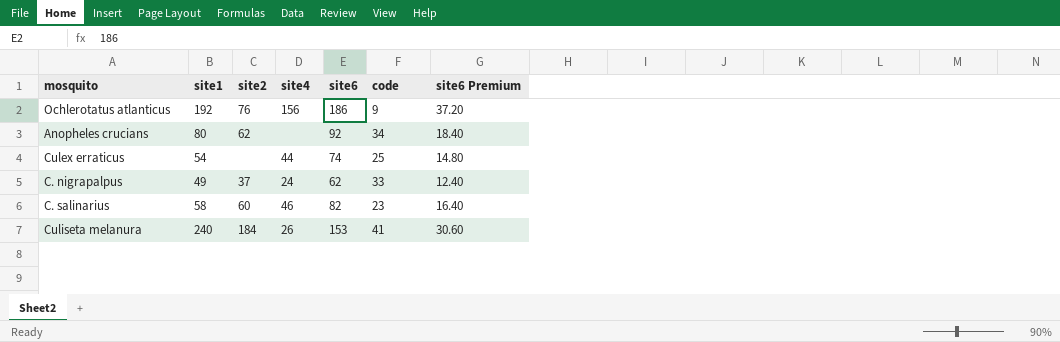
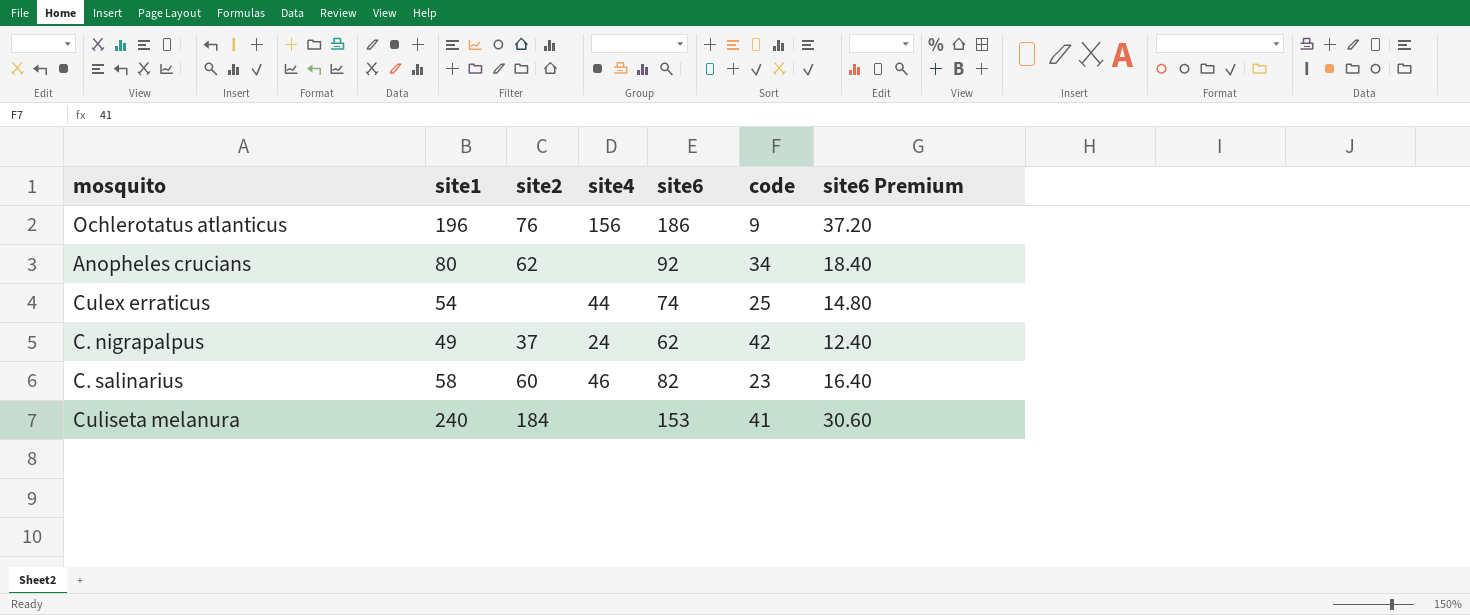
Ochlerotatus atlanticus | site1: 192 -> 196
C. nigrapalpus | code: 33 -> 42
Culiseta melanura | site4: 26 -> none

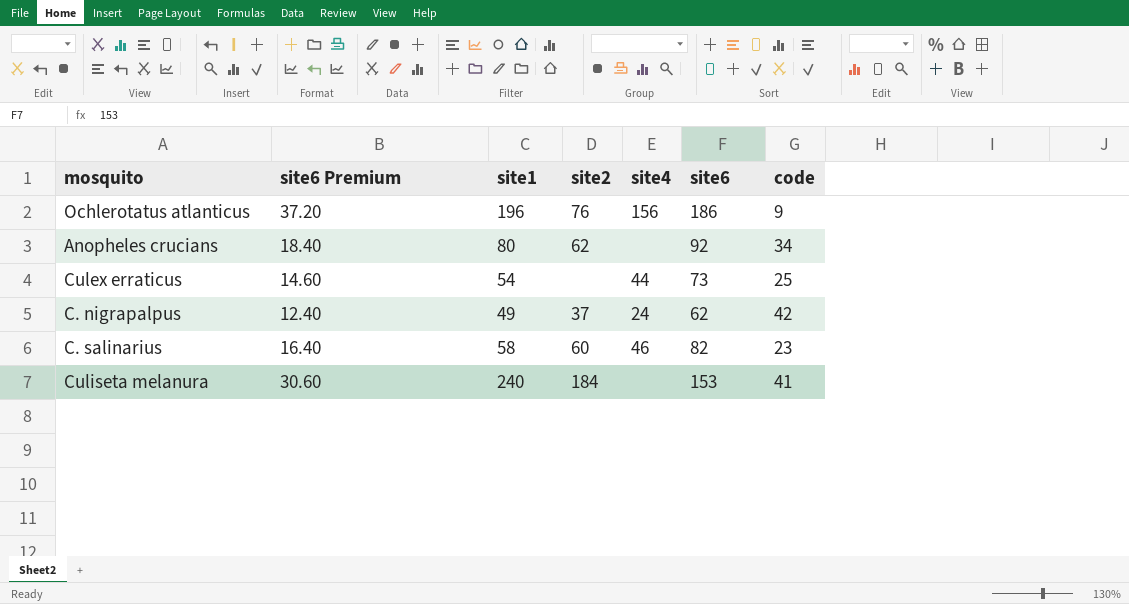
column site6 Premium | position: 7 -> 2
Culex erraticus | site6 Premium: 14.80 -> 14.60
Culex erraticus | site6: 74 -> 73

